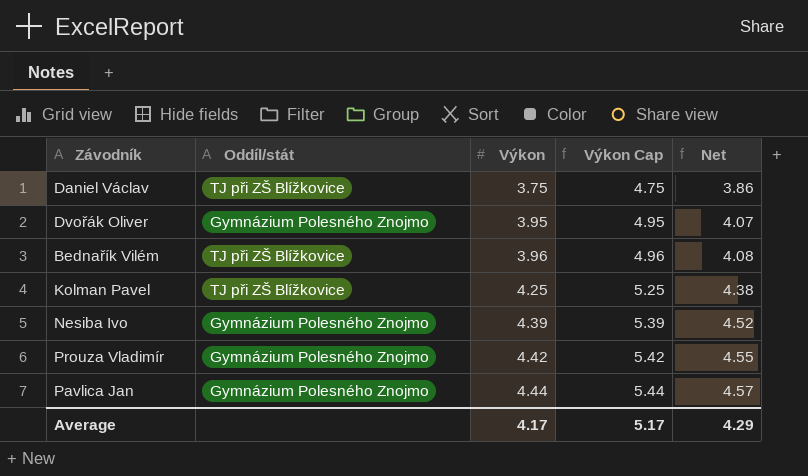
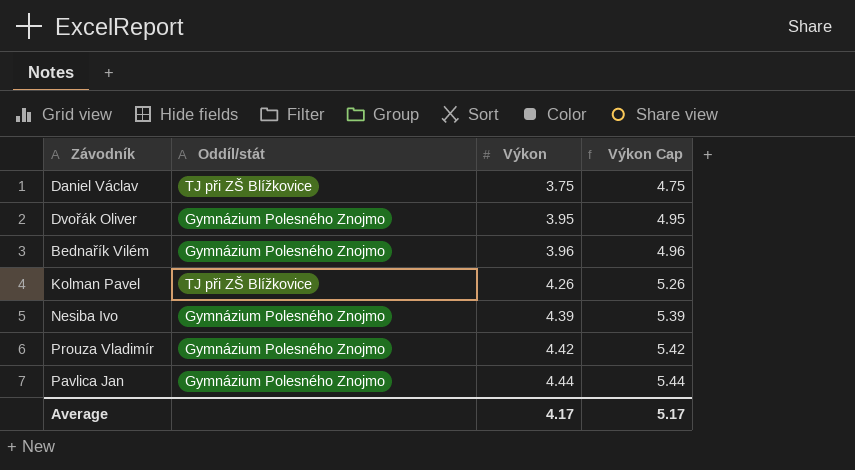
column Net | formula: [Výkon] * 1.03 -> none
Bednařík Vilém | Oddíl/stát: TJ při ZŠ Blížkovice -> Gymnázium Polesného Znojmo
Kolman Pavel | Výkon: 4.25 -> 4.26
Kolman Pavel | Výkon Cap: 5.25 -> 5.26

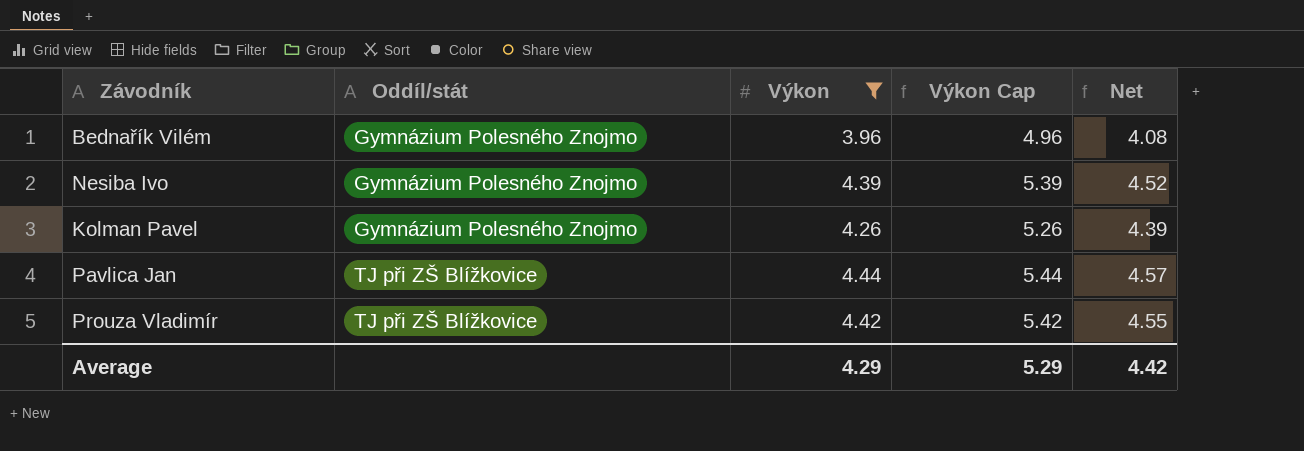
filter: none -> Výkon >= 3.96
row order: Výkon ascending -> Oddíl/stát ascending
column Net | formula: none -> [Výkon] * 1.03
Kolman Pavel | Oddíl/stát: TJ při ZŠ Blížkovice -> Gymnázium Polesného Znojmo
Pavlica Jan | Oddíl/stát: Gymnázium Polesného Znojmo -> TJ při ZŠ Blížkovice
Prouza Vladimír | Oddíl/stát: Gymnázium Polesného Znojmo -> TJ při ZŠ Blížkovice
Average | Výkon: 4.17 -> 4.29
Average | Výkon Cap: 5.17 -> 5.29

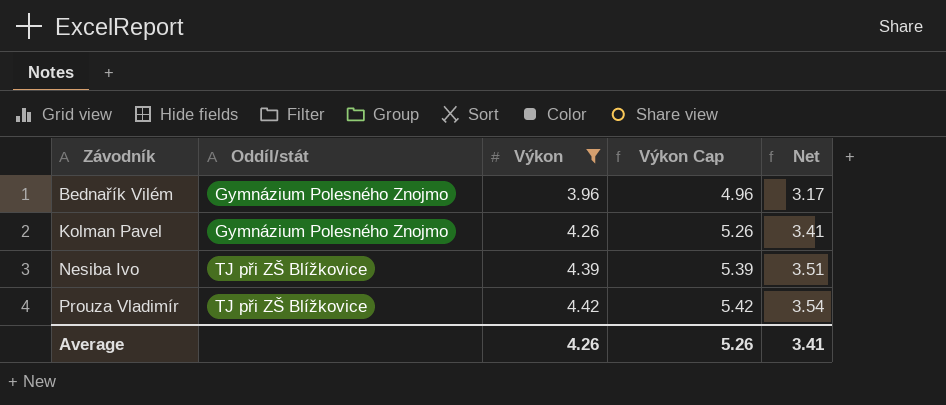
row order: Oddíl/stát ascending -> Závodník ascending
column Net | formula: [Výkon] * 1.03 -> [Výkon] * 0.8
row Pavlica Jan: TJ při ZŠ Blížkovice | 4.44 | 5.44 | 4.57 -> none
Nesiba Ivo | Oddíl/stát: Gymnázium Polesného Znojmo -> TJ při ZŠ Blížkovice
Average | Výkon: 4.29 -> 4.26
Average | Výkon Cap: 5.29 -> 5.26
Average | Net: 4.42 -> 3.41

